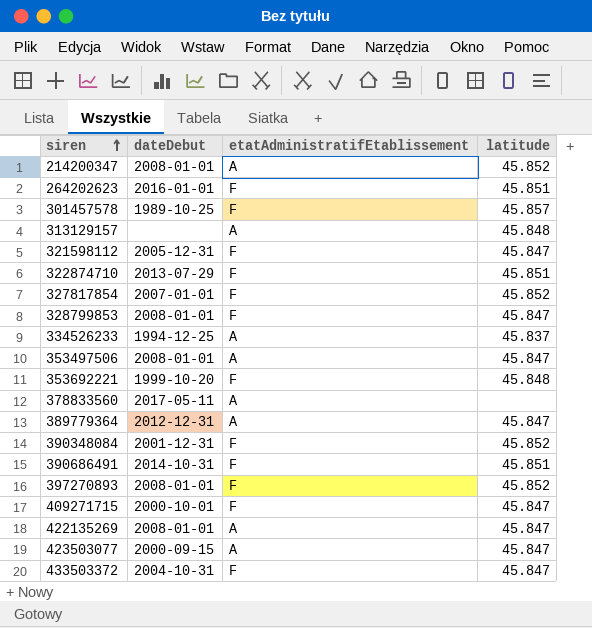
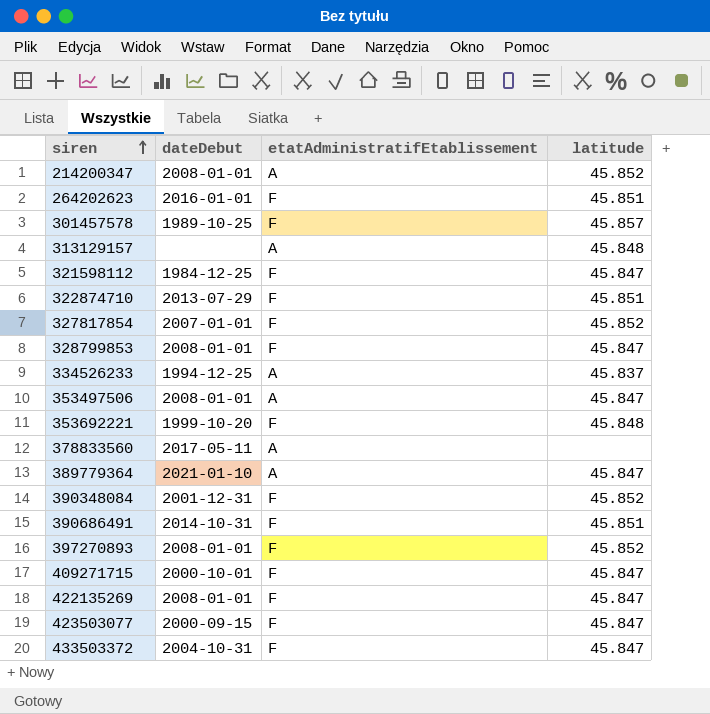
321598112 | dateDebut: 2005-12-31 -> 1984-12-25
389779364 | dateDebut: 2012-12-31 -> 2021-01-10
422135269 | etatAdministratifEtablissement: A -> F
423503077 | etatAdministratifEtablissement: A -> F

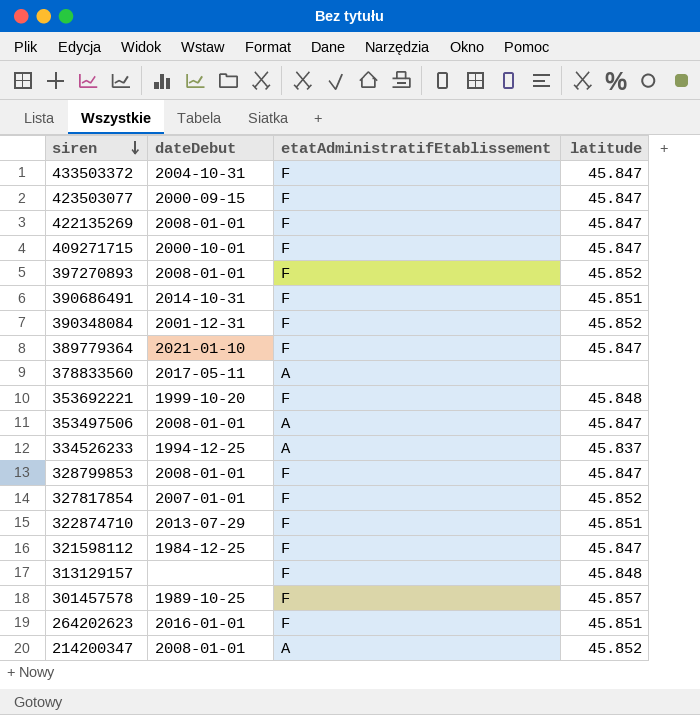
row order: siren ascending -> siren descending
389779364 | etatAdministratifEtablissement: A -> F
313129157 | etatAdministratifEtablissement: A -> F

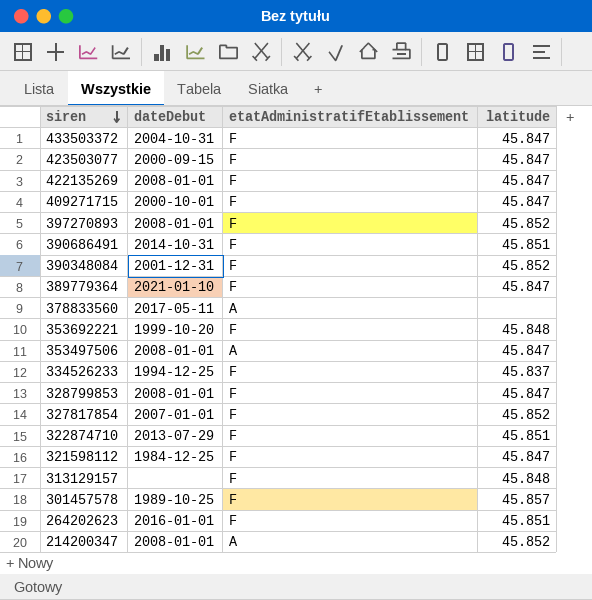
334526233 | etatAdministratifEtablissement: A -> F

